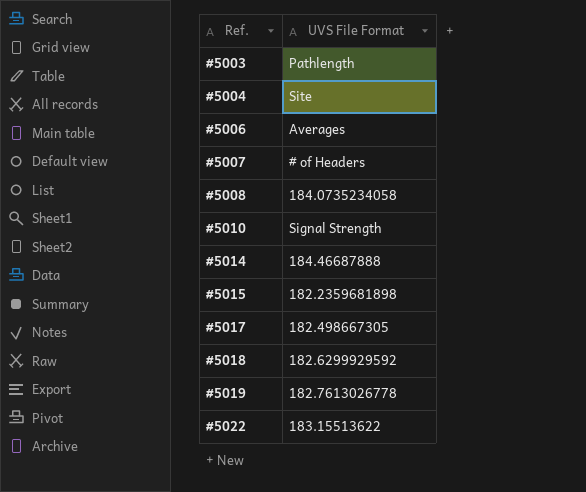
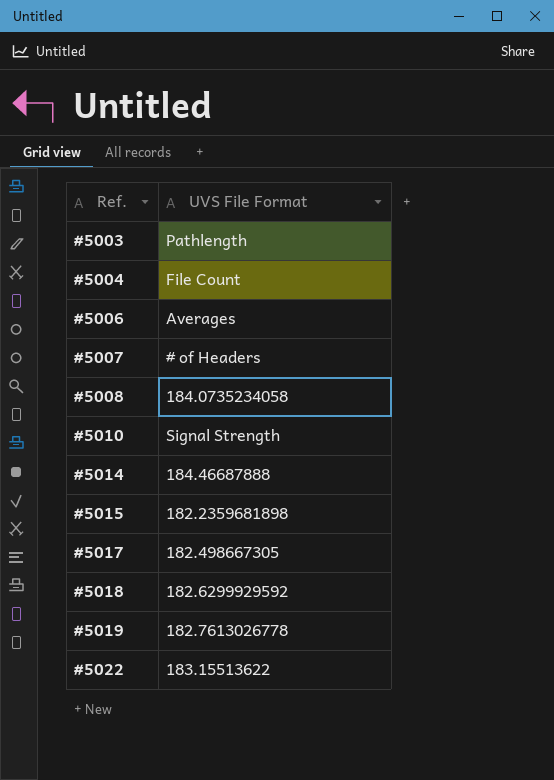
#5004 | UVS File Format: Site -> File Count

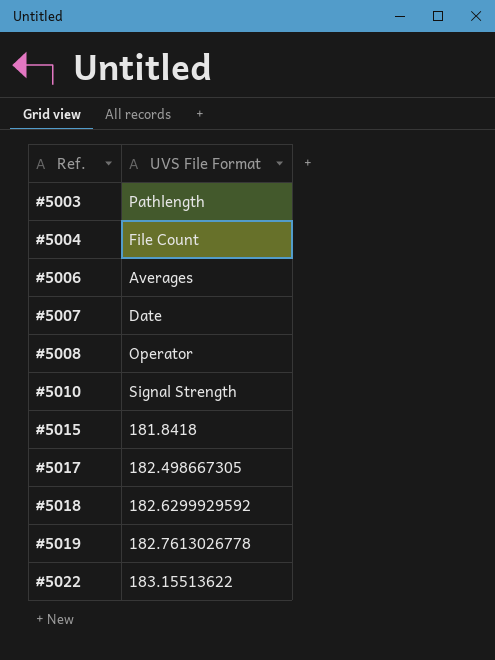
row #5014: 184.46687888 -> none
#5007 | UVS File Format: # of Headers -> Date
#5008 | UVS File Format: 184.0735234058 -> Operator
#5015 | UVS File Format: 182.2359681898 -> 181.8418

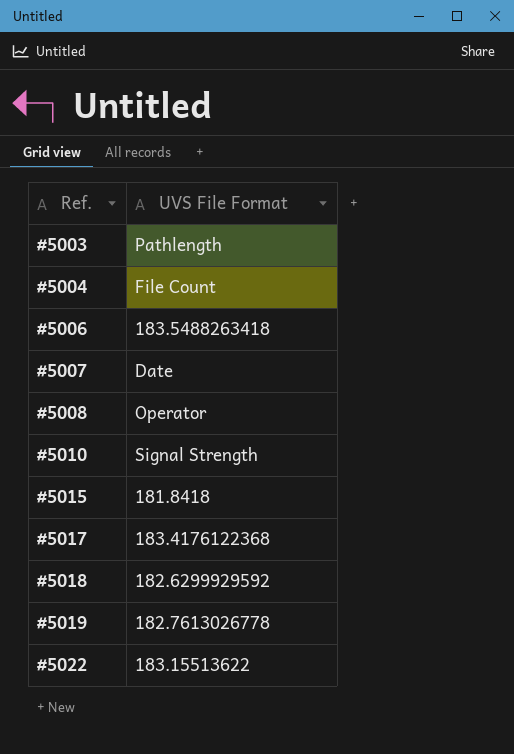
#5006 | UVS File Format: Averages -> 183.5488263418
#5017 | UVS File Format: 182.498667305 -> 183.4176122368

